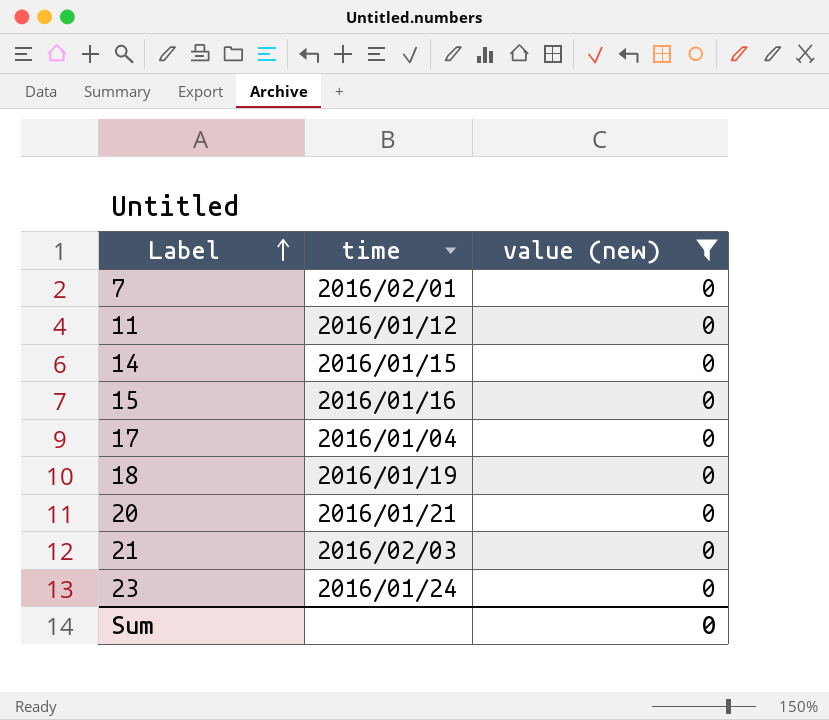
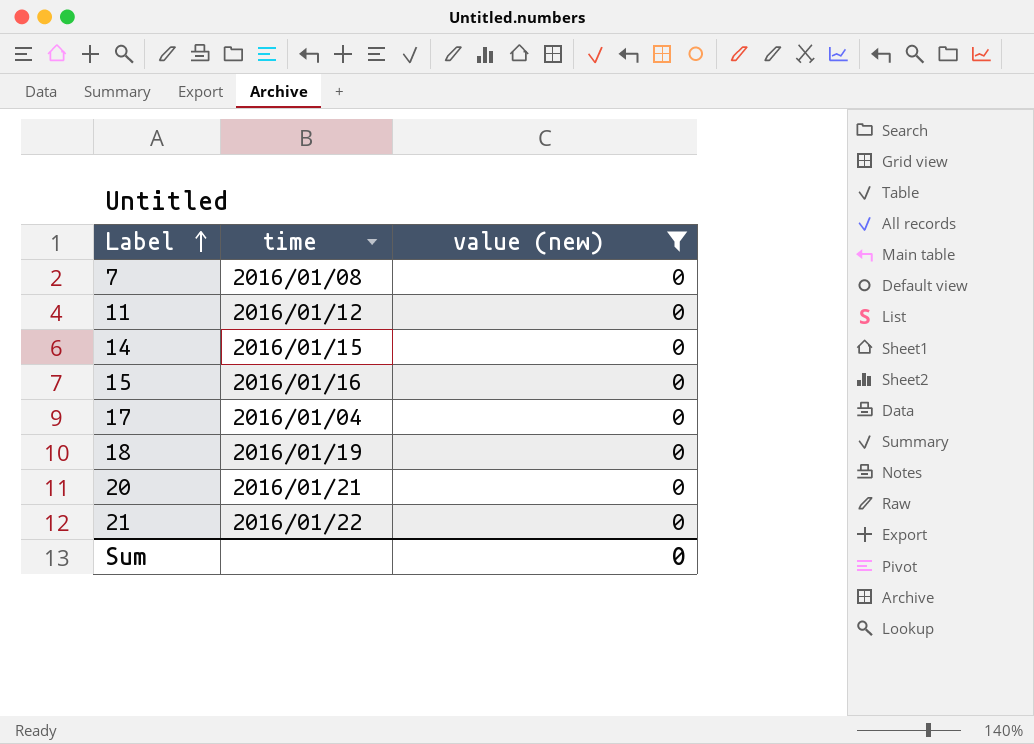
row 23: 2016/01/24 | 0 -> none
7 | time: 2016/02/01 -> 2016/01/08
21 | time: 2016/02/03 -> 2016/01/22

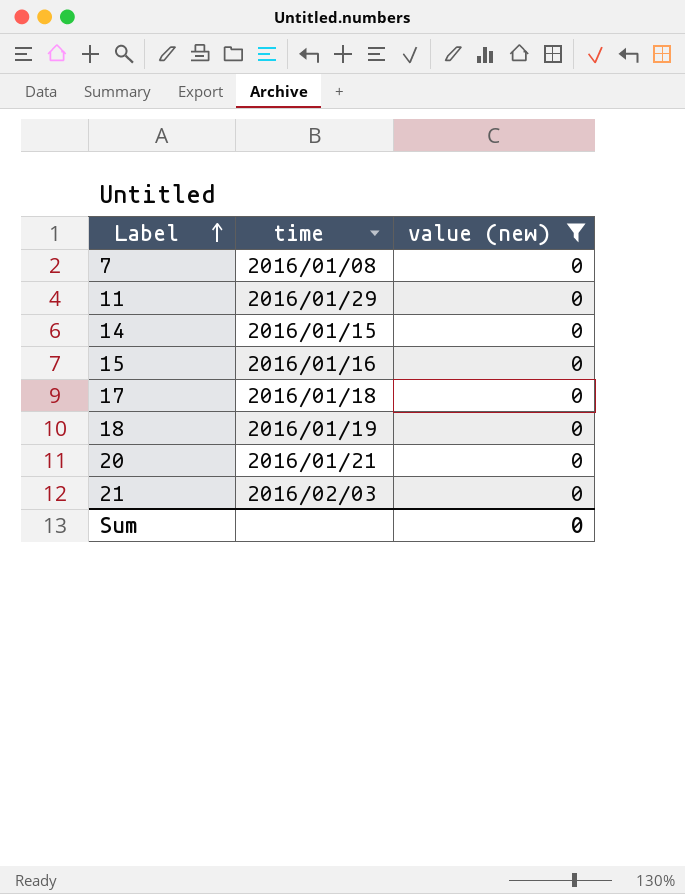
11 | time: 2016/01/12 -> 2016/01/29
17 | time: 2016/01/04 -> 2016/01/18
21 | time: 2016/01/22 -> 2016/02/03

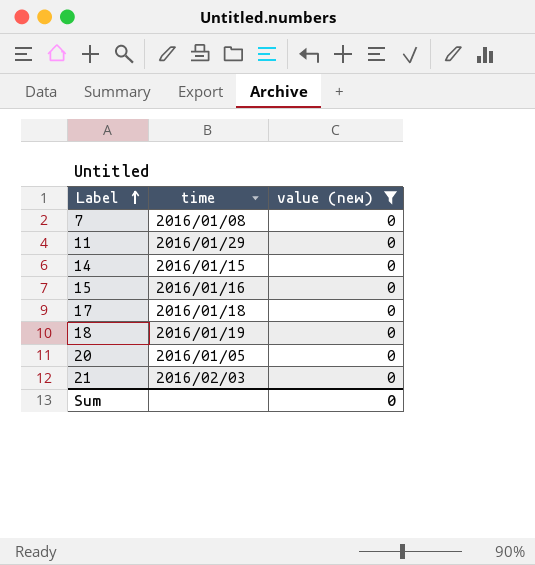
20 | time: 2016/01/21 -> 2016/01/05

